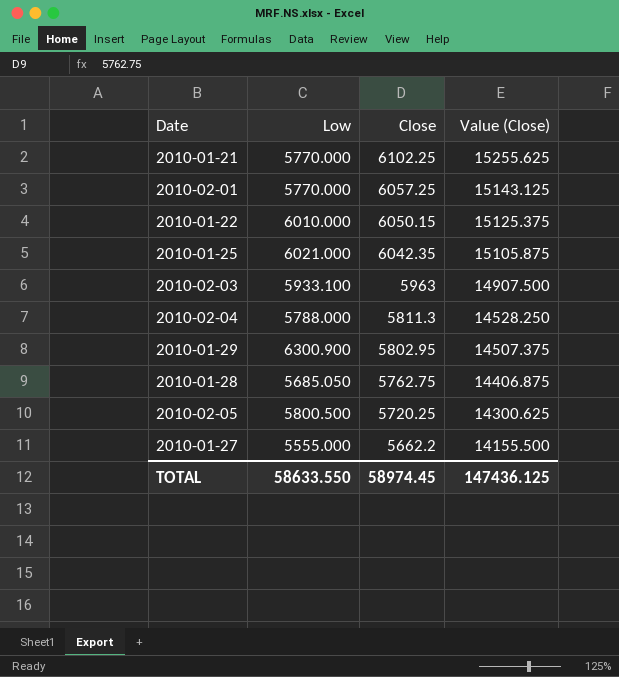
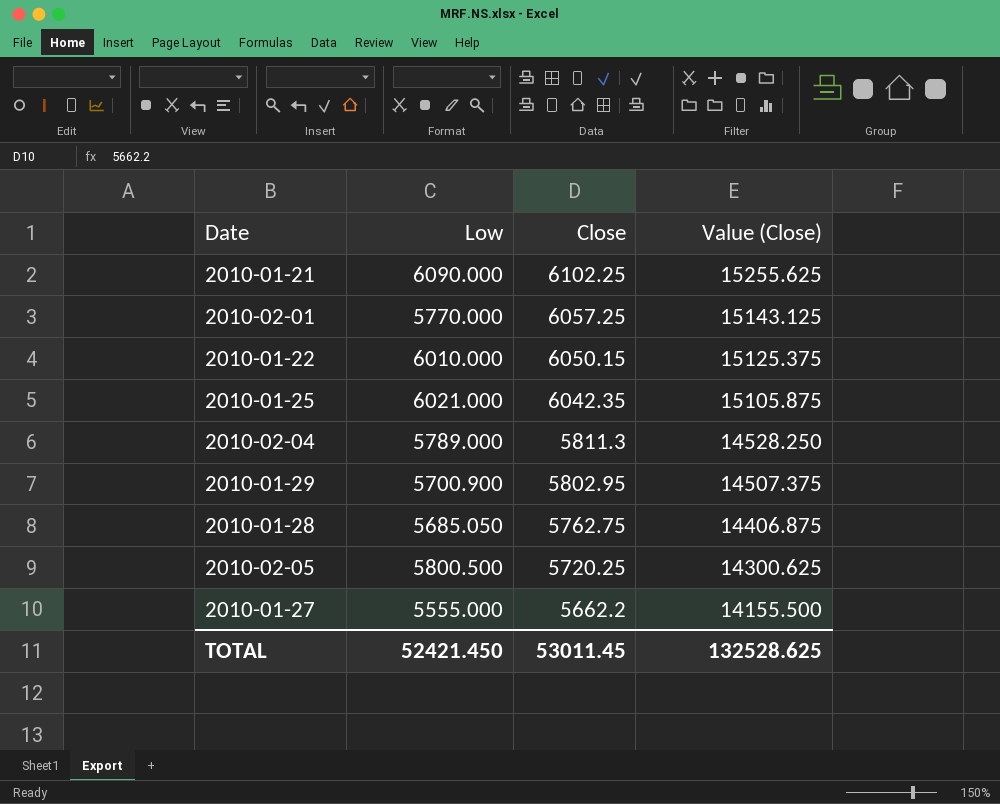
row 2010-02-03: 5933.100 | 5963 | 14907.500 -> none
2010-01-21 | Low: 5770.000 -> 6090.000
2010-02-04 | Low: 5788.000 -> 5789.000
2010-01-29 | Low: 6300.900 -> 5700.900
TOTAL | Low: 58633.550 -> 52421.450
TOTAL | Close: 58974.45 -> 53011.45
TOTAL | Value (Close): 147436.125 -> 132528.625

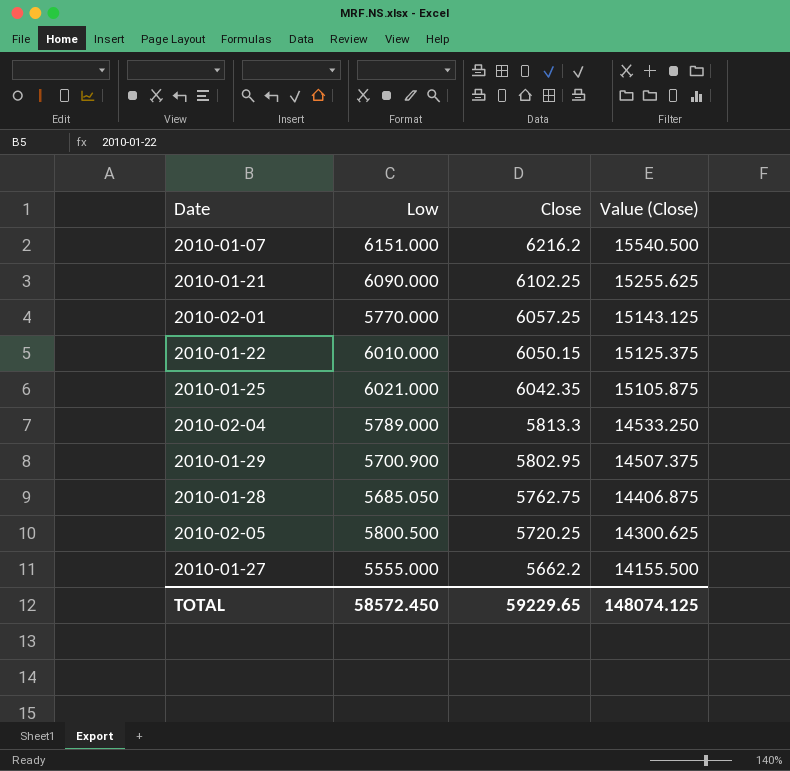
row 2010-01-07: none -> 6151.000 | 6216.2 | 15540.500
2010-02-04 | Close: 5811.3 -> 5813.3
2010-02-04 | Value (Close): 14528.250 -> 14533.250
TOTAL | Low: 52421.450 -> 58572.450
TOTAL | Close: 53011.45 -> 59229.65
TOTAL | Value (Close): 132528.625 -> 148074.125

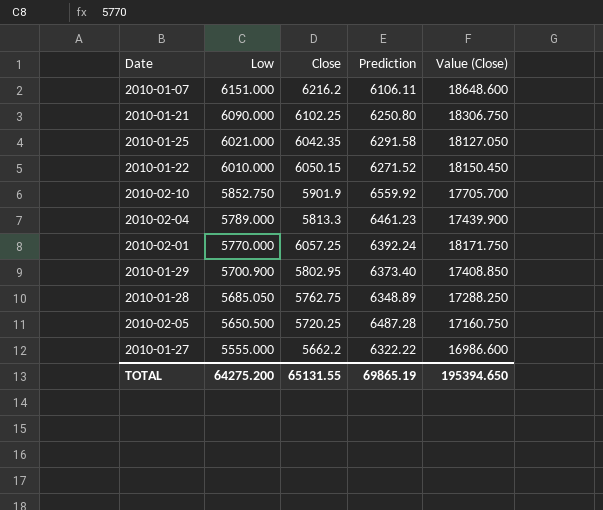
row order: Close descending -> Low descending
column Prediction | position: none -> 4
column Value (Close) | formula: [Close] * 2.5 -> [Close] * 3
row 2010-02-10: none -> 5852.750 | 5901.9 | 6559.92 | 17705.700
2010-02-05 | Low: 5800.500 -> 5650.500
TOTAL | Low: 58572.450 -> 64275.200
TOTAL | Close: 59229.65 -> 65131.55
TOTAL | Value (Close): 148074.125 -> 195394.650

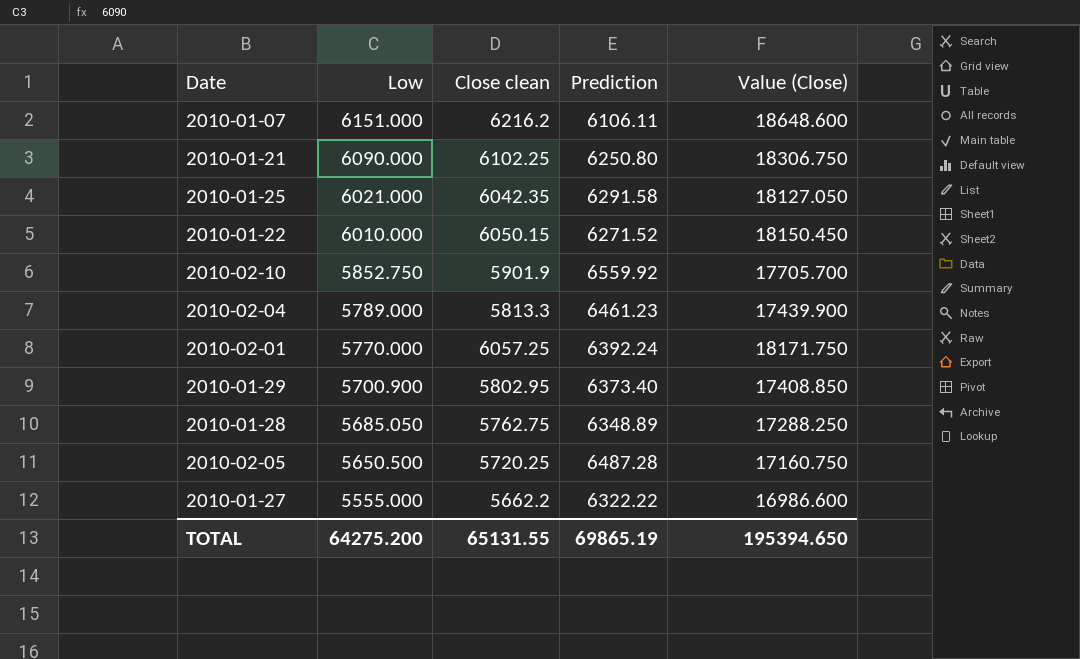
column name: Close -> Close clean

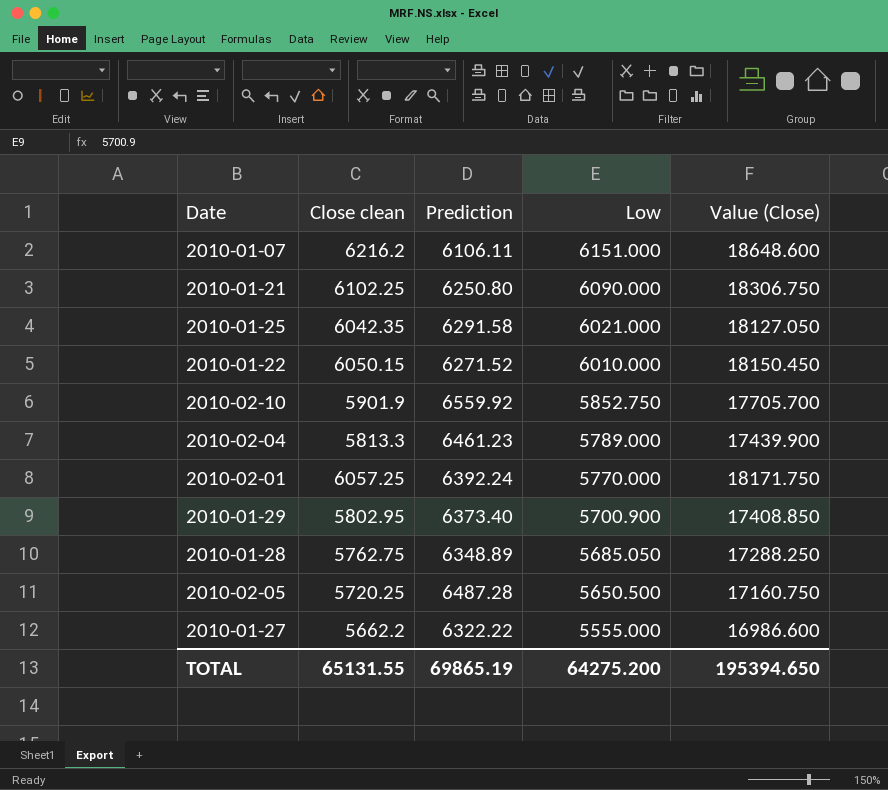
column Low | position: 2 -> 4

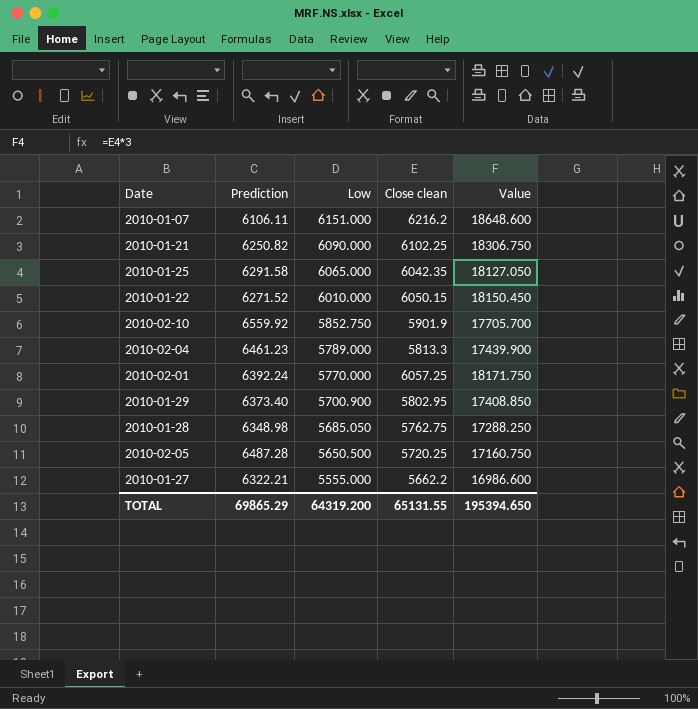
column Close clean | position: 2 -> 4
column name: Value (Close) -> Value
2010-01-21 | Prediction: 6250.80 -> 6250.82
2010-01-25 | Low: 6021.000 -> 6065.000
2010-01-28 | Prediction: 6348.89 -> 6348.98
2010-01-27 | Prediction: 6322.22 -> 6322.21
TOTAL | Prediction: 69865.19 -> 69865.29
TOTAL | Low: 64275.200 -> 64319.200

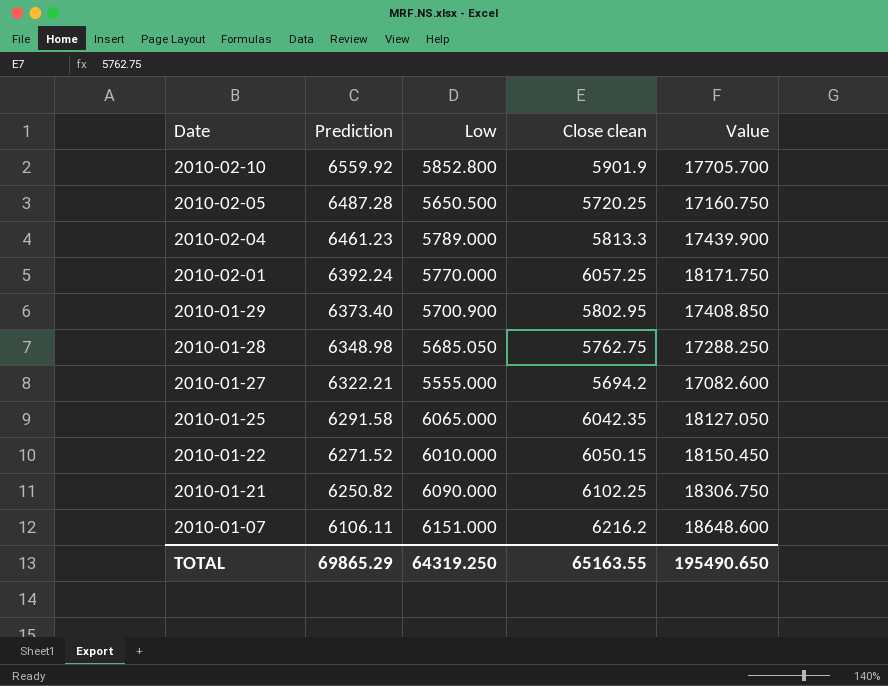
row order: Low descending -> Date descending
2010-02-10 | Low: 5852.750 -> 5852.800
2010-01-27 | Close clean: 5662.2 -> 5694.2
2010-01-27 | Value: 16986.600 -> 17082.600
TOTAL | Low: 64319.200 -> 64319.250
TOTAL | Close clean: 65131.55 -> 65163.55
TOTAL | Value: 195394.650 -> 195490.650

